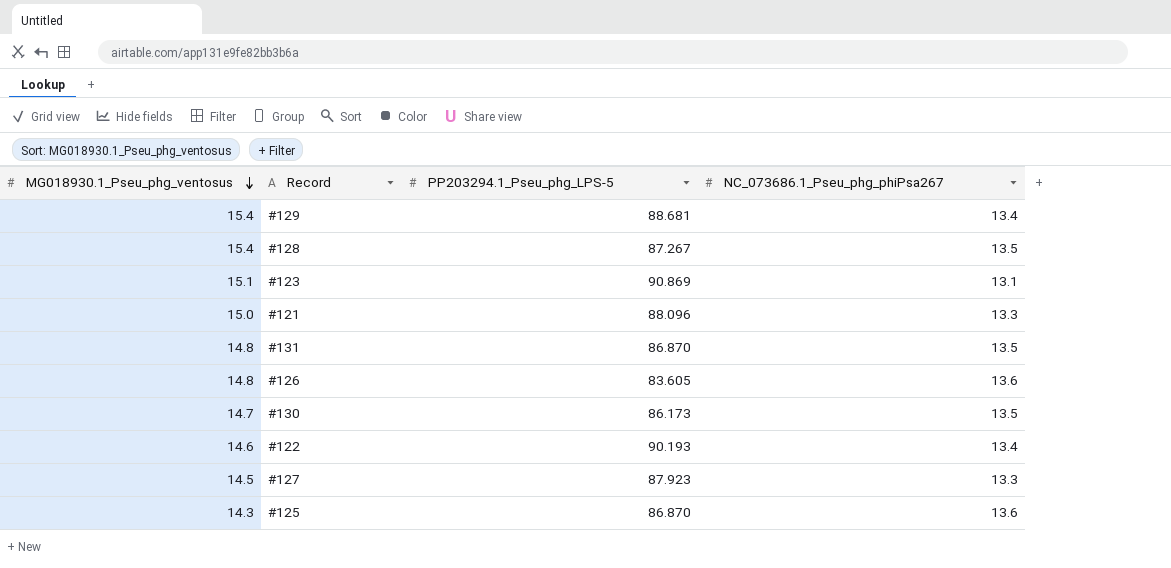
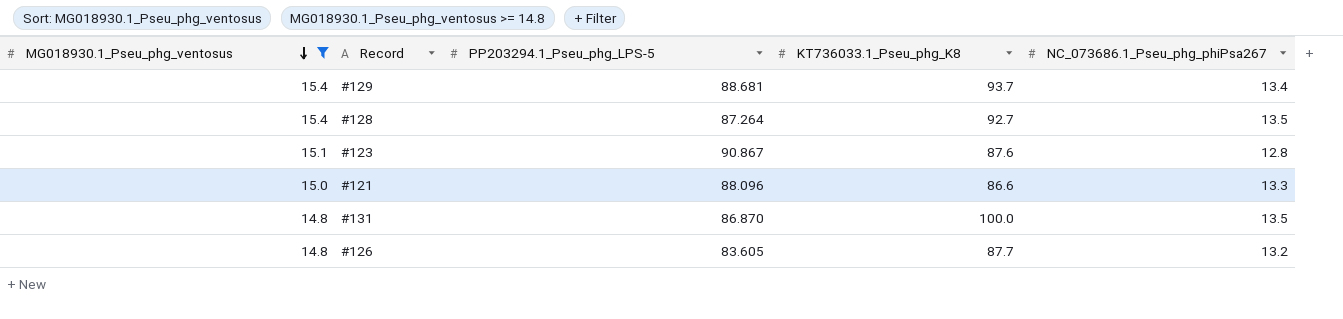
filter: none -> MG018930.1_Pseu_phg_ventosus >= 14.8
column KT736033.1_Pseu_phg_K8 | position: none -> 4
#128 | PP203294.1_Pseu_phg_LPS-5: 87.267 -> 87.264
#123 | PP203294.1_Pseu_phg_LPS-5: 90.869 -> 90.867
#123 | NC_073686.1_Pseu_phg_phiPsa267: 13.1 -> 12.8
#126 | NC_073686.1_Pseu_phg_phiPsa267: 13.6 -> 13.2

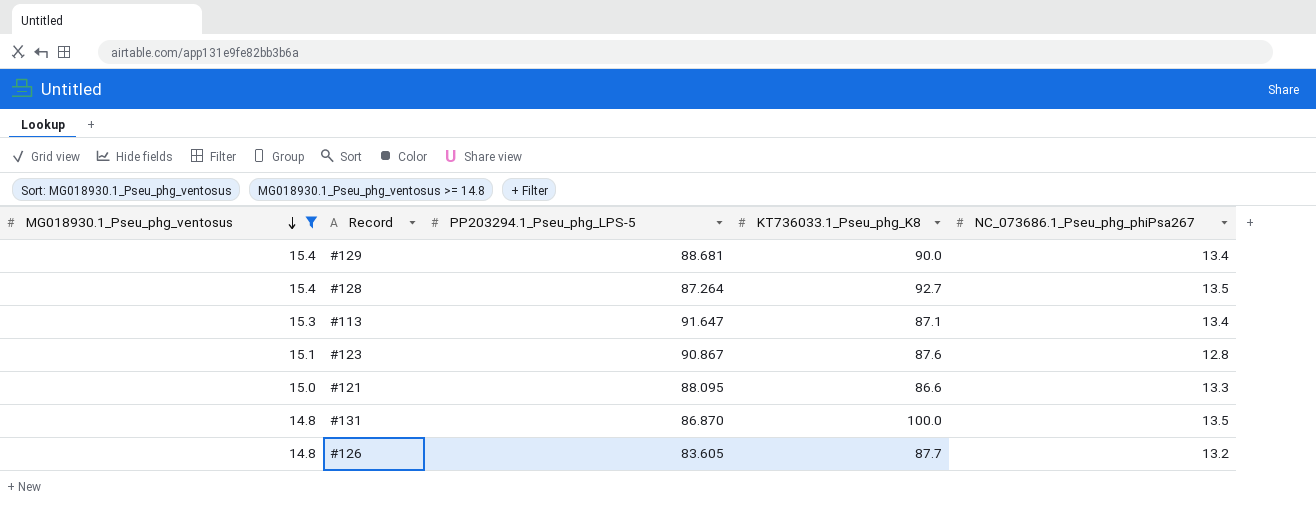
#129 | KT736033.1_Pseu_phg_K8: 93.7 -> 90.0
row #113: none -> 15.3 | 91.647 | 87.1 | 13.4
#121 | PP203294.1_Pseu_phg_LPS-5: 88.096 -> 88.095

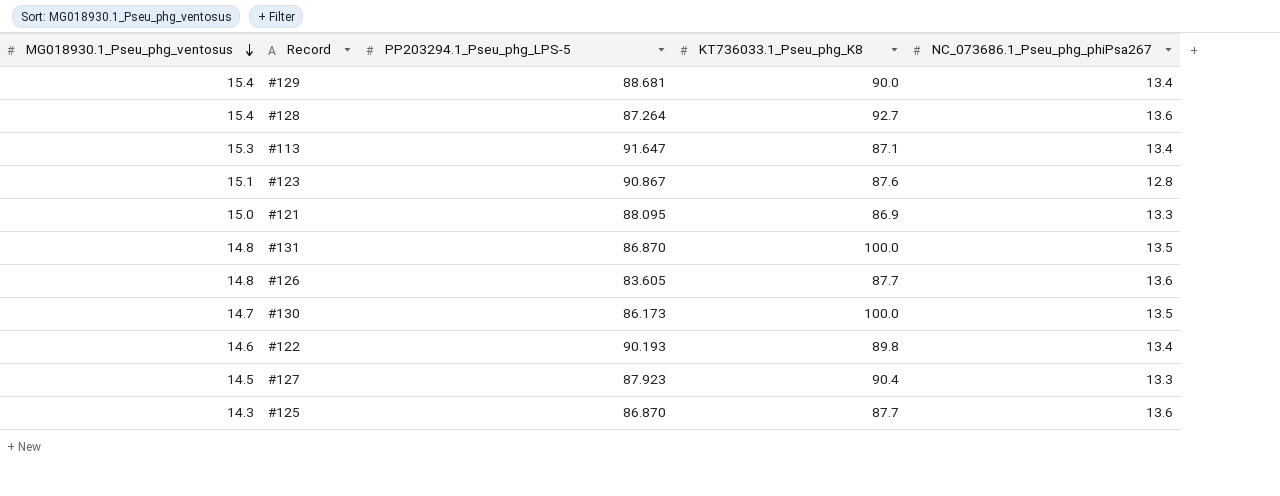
filter: MG018930.1_Pseu_phg_ventosus >= 14.8 -> none
#128 | NC_073686.1_Pseu_phg_phiPsa267: 13.5 -> 13.6
#121 | KT736033.1_Pseu_phg_K8: 86.6 -> 86.9
#126 | NC_073686.1_Pseu_phg_phiPsa267: 13.2 -> 13.6

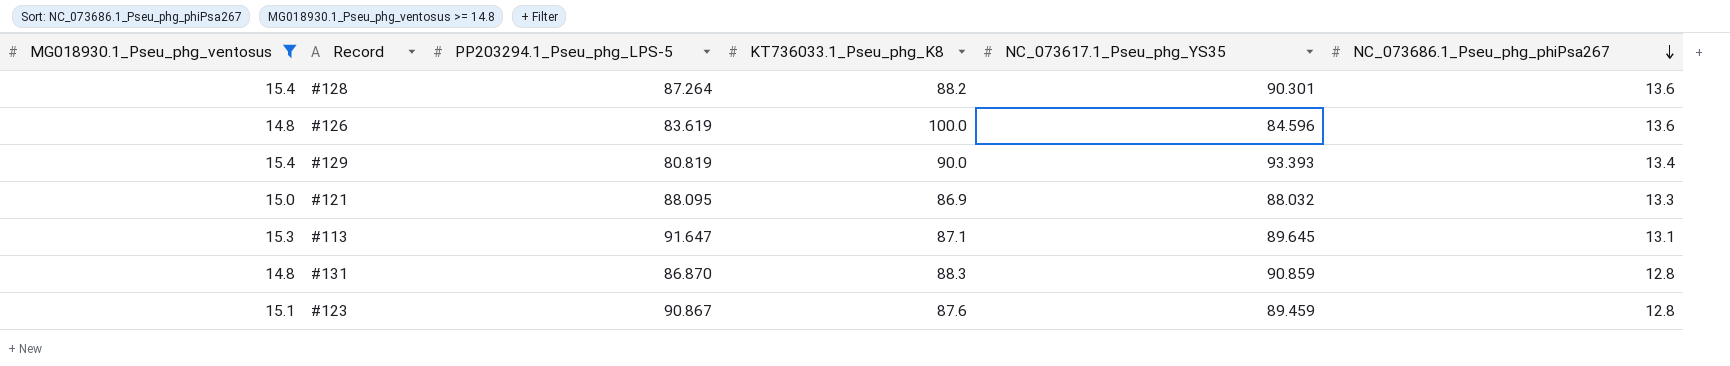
filter: none -> MG018930.1_Pseu_phg_ventosus >= 14.8
row order: MG018930.1_Pseu_phg_ventosus descending -> NC_073686.1_Pseu_phg_phiPsa267 descending
column NC_073617.1_Pseu_phg_YS35 | position: none -> 5
#128 | KT736033.1_Pseu_phg_K8: 92.7 -> 88.2
#126 | PP203294.1_Pseu_phg_LPS-5: 83.605 -> 83.619
#126 | KT736033.1_Pseu_phg_K8: 87.7 -> 100.0
#129 | PP203294.1_Pseu_phg_LPS-5: 88.681 -> 80.819
#113 | NC_073686.1_Pseu_phg_phiPsa267: 13.4 -> 13.1
#131 | KT736033.1_Pseu_phg_K8: 100.0 -> 88.3
#131 | NC_073686.1_Pseu_phg_phiPsa267: 13.5 -> 12.8

